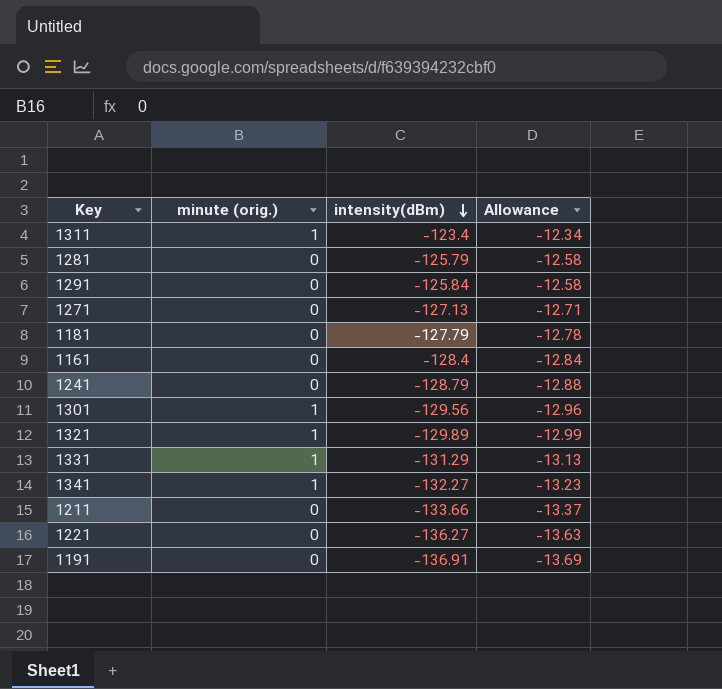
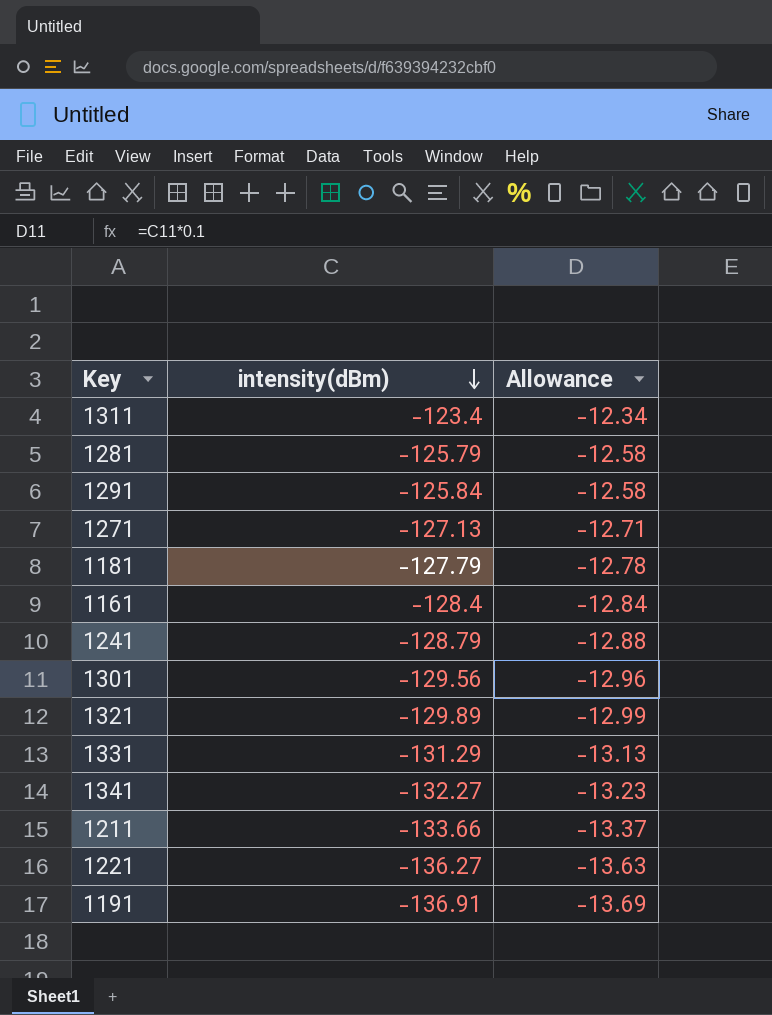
column minute (orig.) | position: 2 -> none

